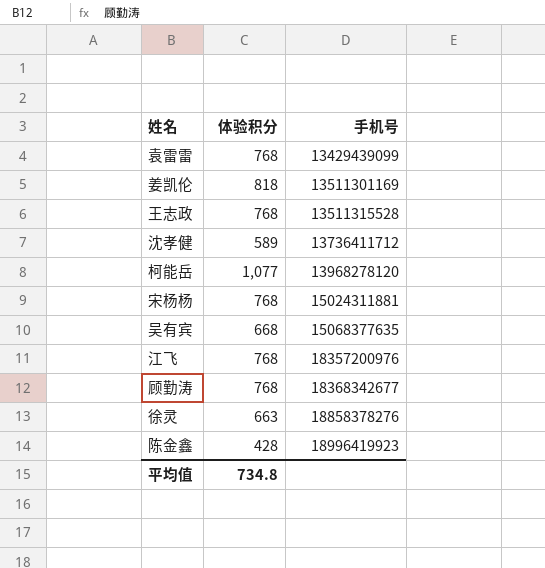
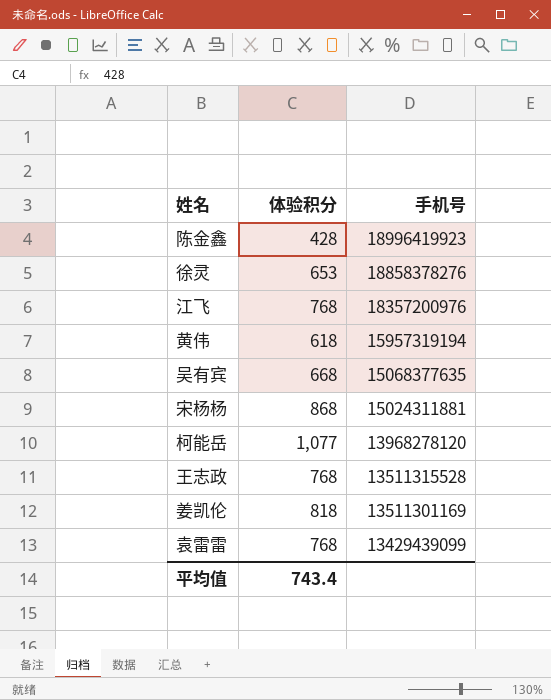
row order: 手机号 ascending -> 手机号 descending
row 沈孝健: 589 | 13736411712 -> none
row 顾勤涛: 768 | 18368342677 -> none
徐灵 | 体验积分: 663 -> 653
row 黄伟: none -> 618 | 15957319194
宋杨杨 | 体验积分: 768 -> 868
平均值 | 体验积分: 734.8 -> 743.4

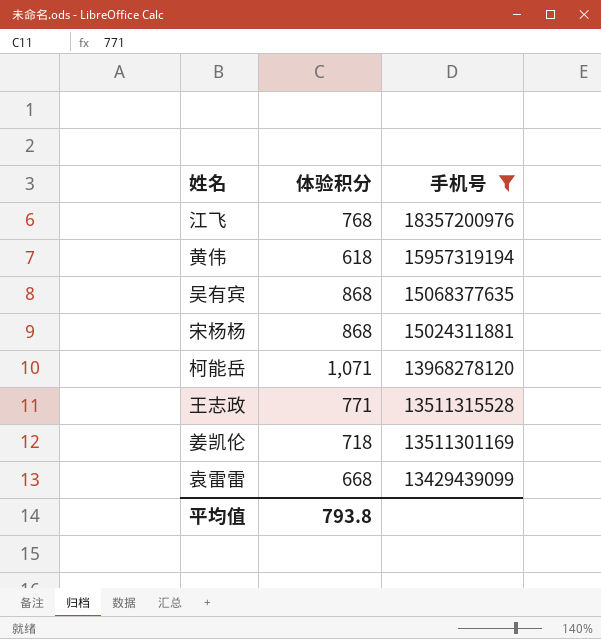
filter: none -> 手机号 <= 18357200976
吴有宾 | 体验积分: 668 -> 868
柯能岳 | 体验积分: 1,077 -> 1,071
王志政 | 体验积分: 768 -> 771
姜凯伦 | 体验积分: 818 -> 718
袁雷雷 | 体验积分: 768 -> 668
平均值 | 体验积分: 743.4 -> 793.8

